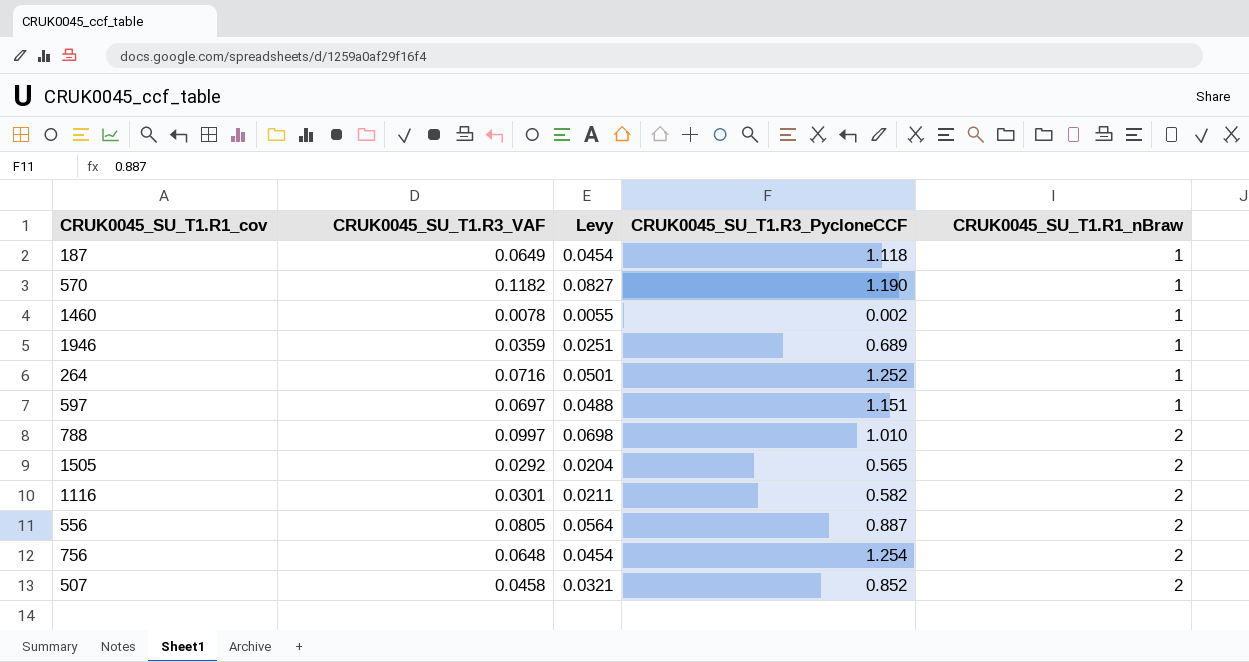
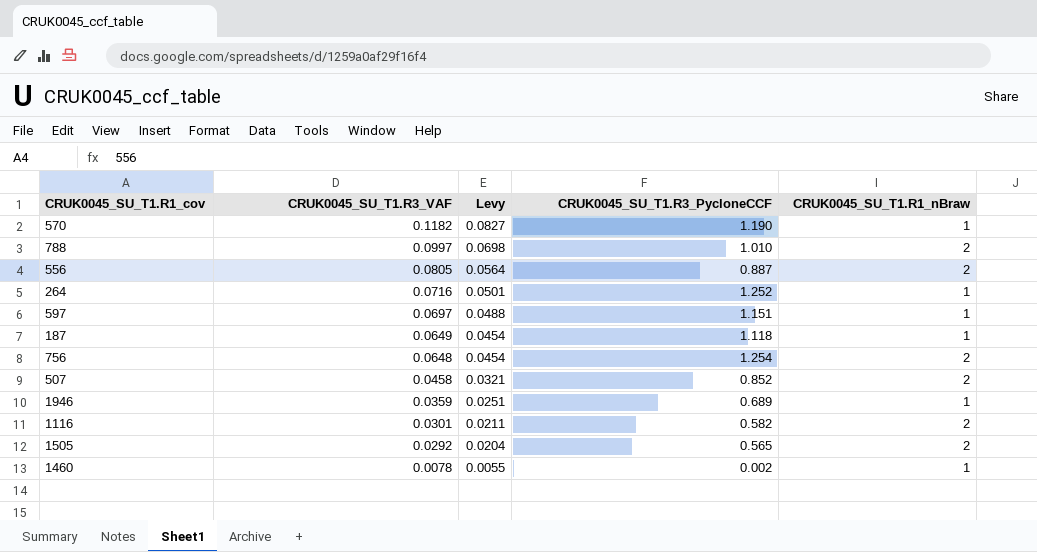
row order: CRUK0045_SU_T1.R1_nBraw ascending -> CRUK0045_SU_T1.R3_VAF descending

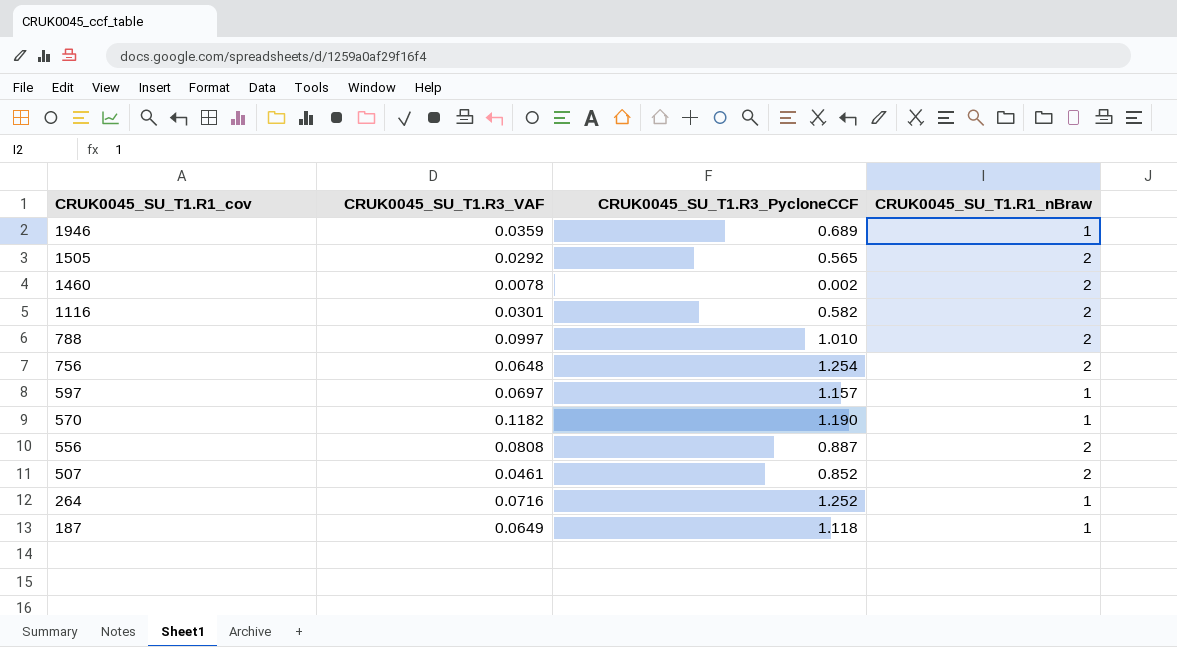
row order: CRUK0045_SU_T1.R3_VAF descending -> CRUK0045_SU_T1.R1_cov descending
column Levy | formula: [CRUK0045_SU_T1.R3_VAF] * 0.7 -> none
1460 | CRUK0045_SU_T1.R1_nBraw: 1 -> 2
597 | CRUK0045_SU_T1.R3_PycloneCCF: 1.151 -> 1.157
556 | CRUK0045_SU_T1.R3_VAF: 0.0805 -> 0.0808
507 | CRUK0045_SU_T1.R3_VAF: 0.0458 -> 0.0461

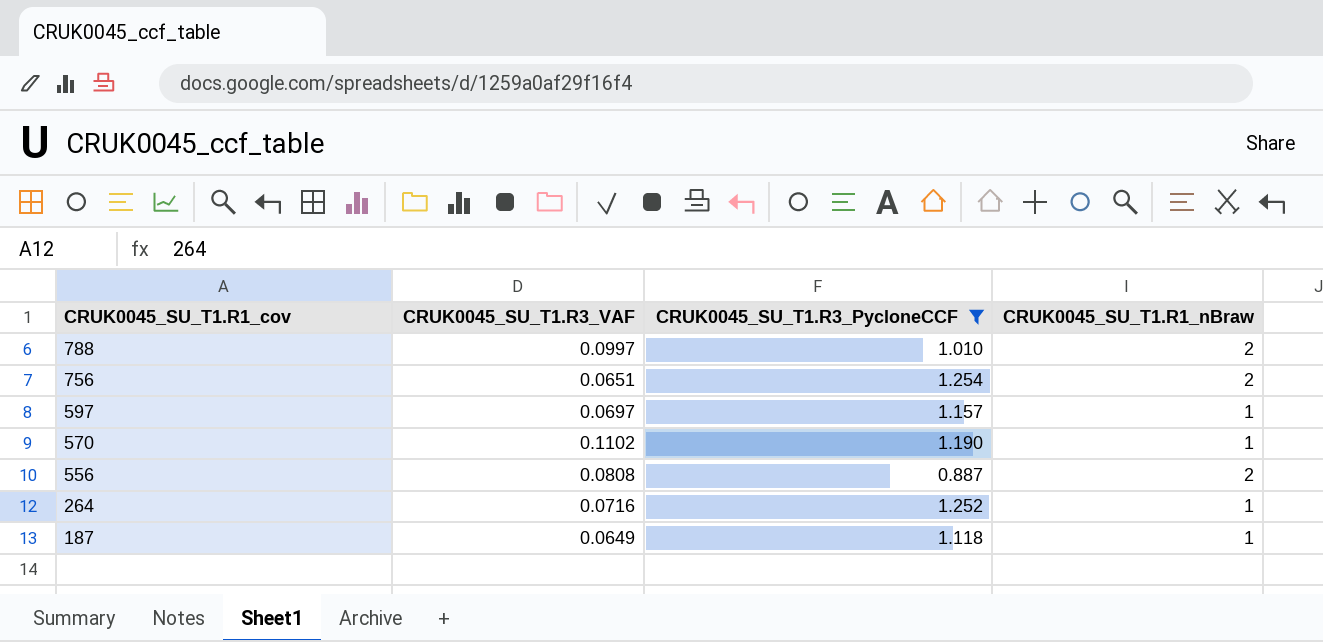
filter: none -> CRUK0045_SU_T1.R3_PycloneCCF >= 0.887
756 | CRUK0045_SU_T1.R3_VAF: 0.0648 -> 0.0651
570 | CRUK0045_SU_T1.R3_VAF: 0.1182 -> 0.1102

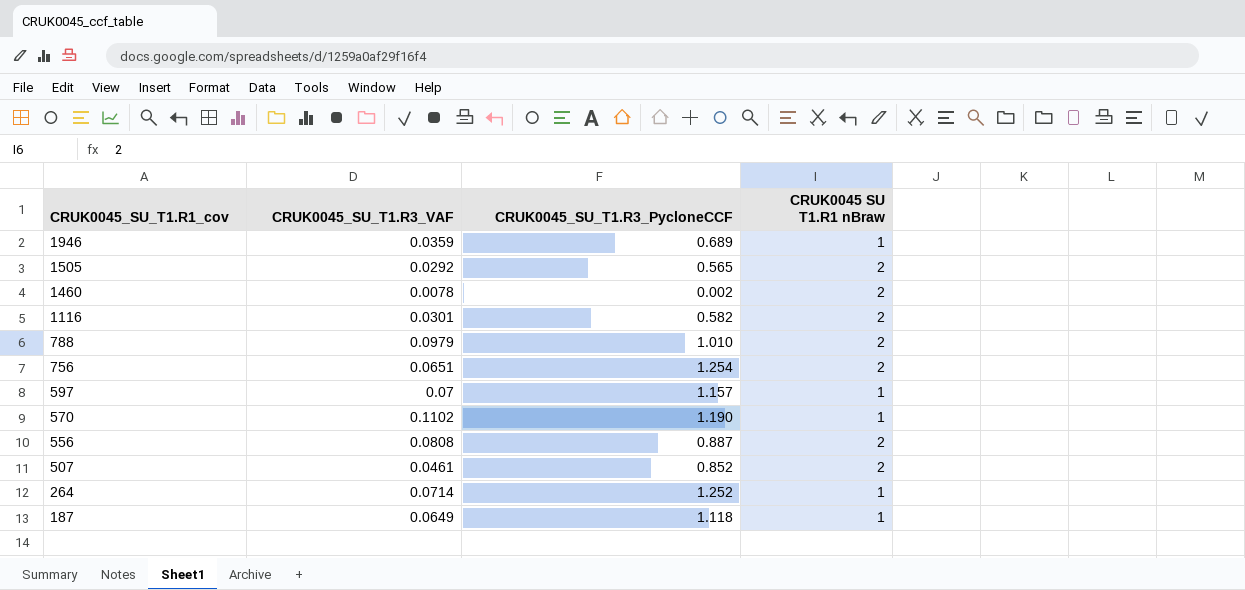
filter: CRUK0045_SU_T1.R3_PycloneCCF >= 0.887 -> none
column name: CRUK0045_SU_T1.R1_nBraw -> CRUK0045 SU T1.R1 nBraw
788 | CRUK0045_SU_T1.R3_VAF: 0.0997 -> 0.0979
597 | CRUK0045_SU_T1.R3_VAF: 0.0697 -> 0.07
264 | CRUK0045_SU_T1.R3_VAF: 0.0716 -> 0.0714

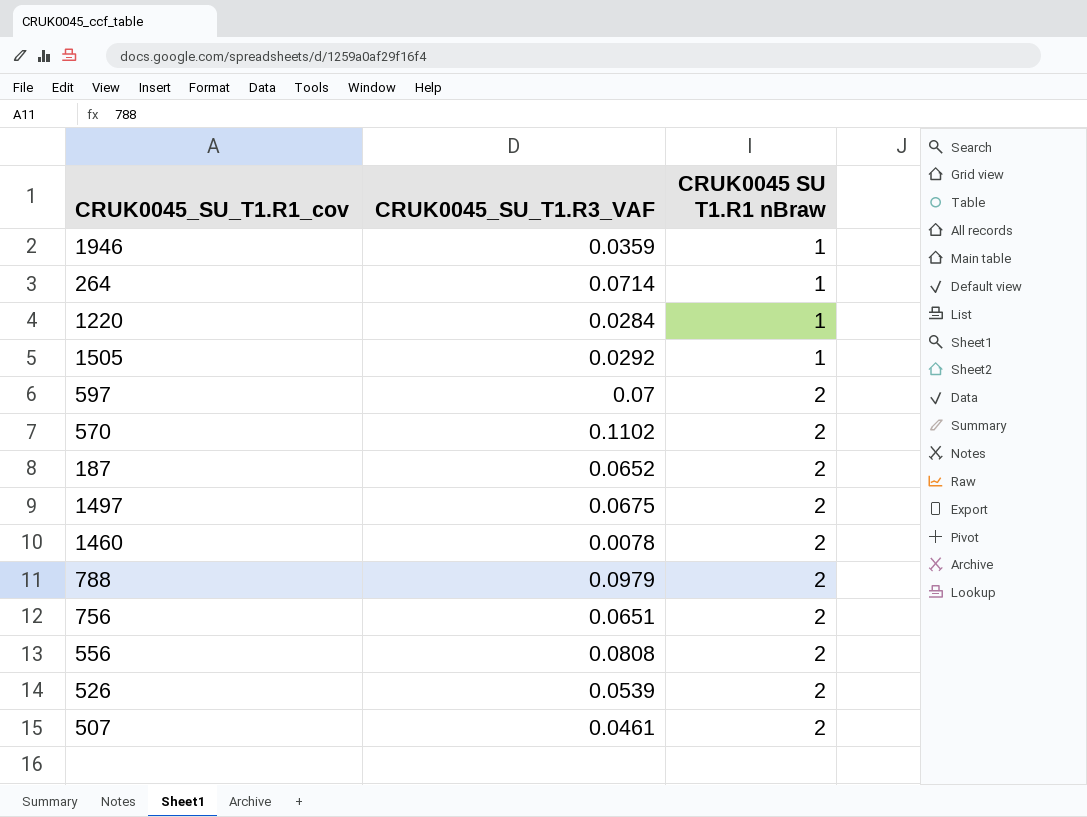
row order: CRUK0045_SU_T1.R1_cov descending -> CRUK0045 SU T1.R1 nBraw ascending
column CRUK0045_SU_T1.R3_PycloneCCF | position: 3 -> none
row 1116: 0.0301 | 0.582 | 2 -> none
row 1220: none -> 0.0284 | 1
1505 | CRUK0045 SU T1.R1 nBraw: 2 -> 1
597 | CRUK0045 SU T1.R1 nBraw: 1 -> 2
570 | CRUK0045 SU T1.R1 nBraw: 1 -> 2
187 | CRUK0045_SU_T1.R3_VAF: 0.0649 -> 0.0652
187 | CRUK0045 SU T1.R1 nBraw: 1 -> 2
row 1497: none -> 0.0675 | 2
row 526: none -> 0.0539 | 2

